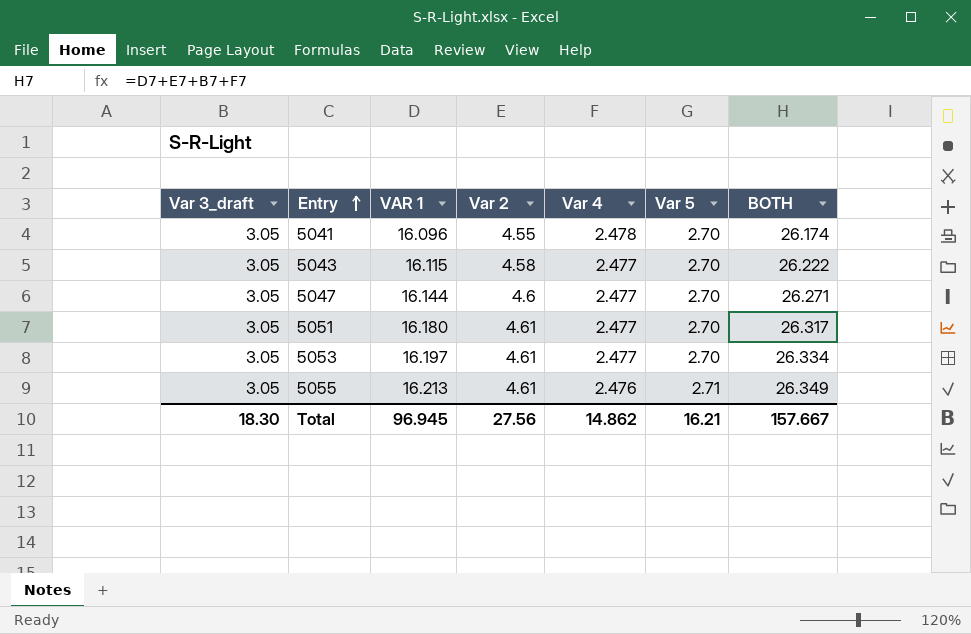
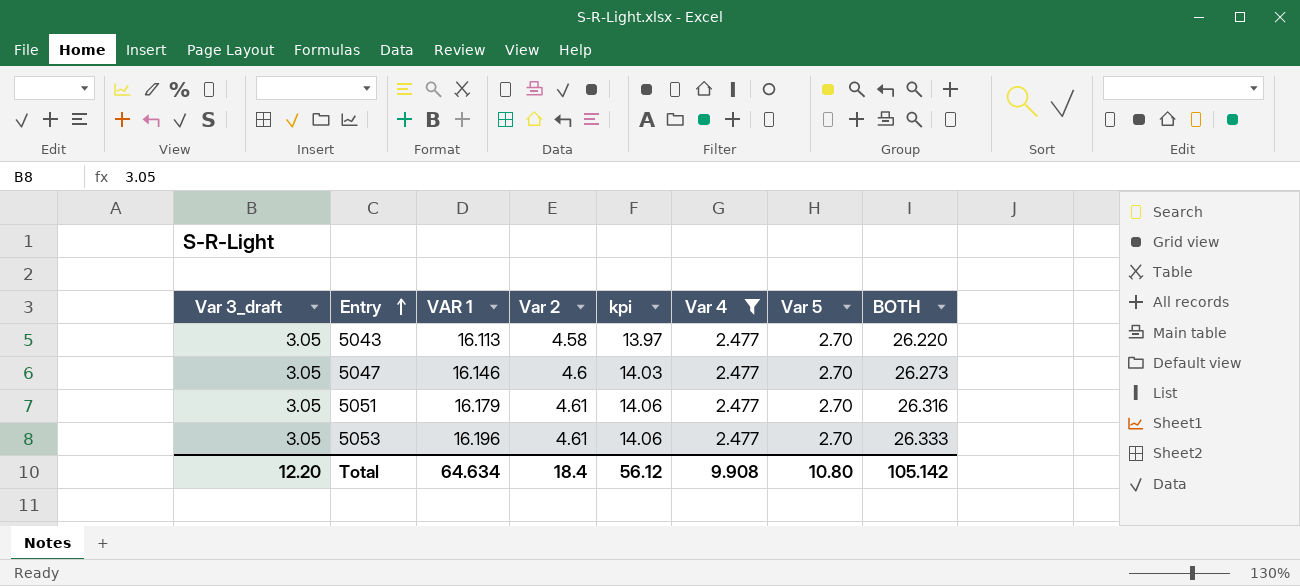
filter: none -> Var 4 = 2.477
column kpi | formula: none -> [Var 3_draft] * [Var 2]
5043 | VAR 1: 16.115 -> 16.113
5043 | BOTH: 26.222 -> 26.220
5047 | VAR 1: 16.144 -> 16.146
5047 | BOTH: 26.271 -> 26.273
5051 | VAR 1: 16.180 -> 16.179
5051 | BOTH: 26.317 -> 26.316
5053 | VAR 1: 16.197 -> 16.196
5053 | BOTH: 26.334 -> 26.333
Total | Var 3_draft: 18.30 -> 12.20
Total | VAR 1: 96.945 -> 64.634
Total | Var 2: 27.56 -> 18.4
Total | Var 4: 14.862 -> 9.908
Total | Var 5: 16.21 -> 10.80
Total | BOTH: 157.667 -> 105.142

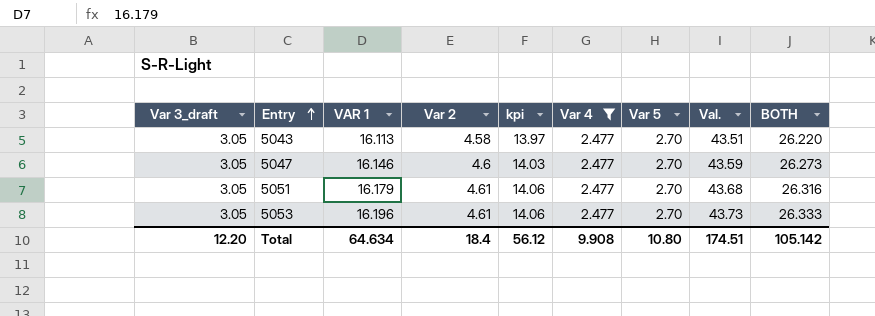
column Val. | formula: none -> [VAR 1] * [Var 5]

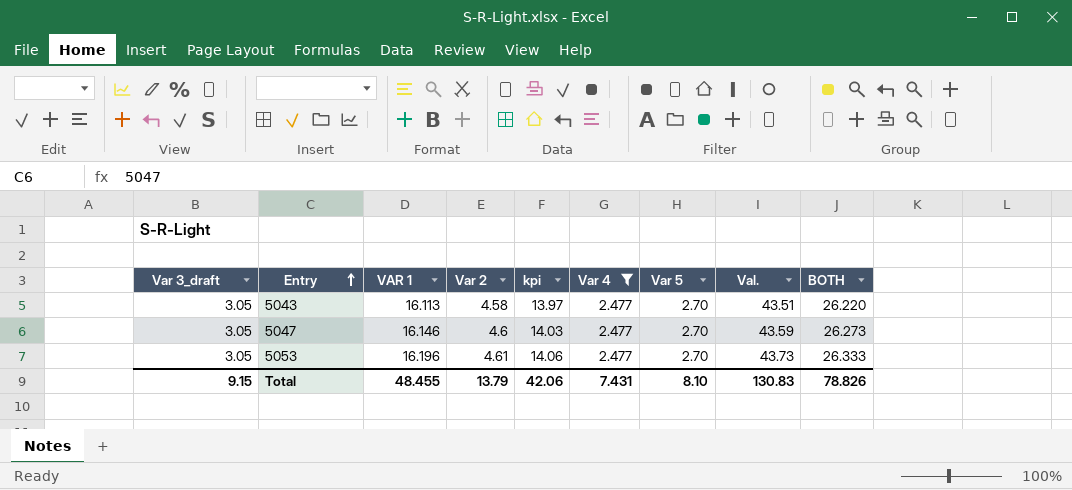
row 5051: 3.05 | 16.179 | 4.61 | 14.06 | 2.477 | 2.70 | 43.68 | 26.316 -> none
Total | Var 3_draft: 12.20 -> 9.15
Total | VAR 1: 64.634 -> 48.455
Total | Var 2: 18.4 -> 13.79
Total | kpi: 56.12 -> 42.06
Total | Var 4: 9.908 -> 7.431
Total | Var 5: 10.80 -> 8.10
Total | Val.: 174.51 -> 130.83
Total | BOTH: 105.142 -> 78.826

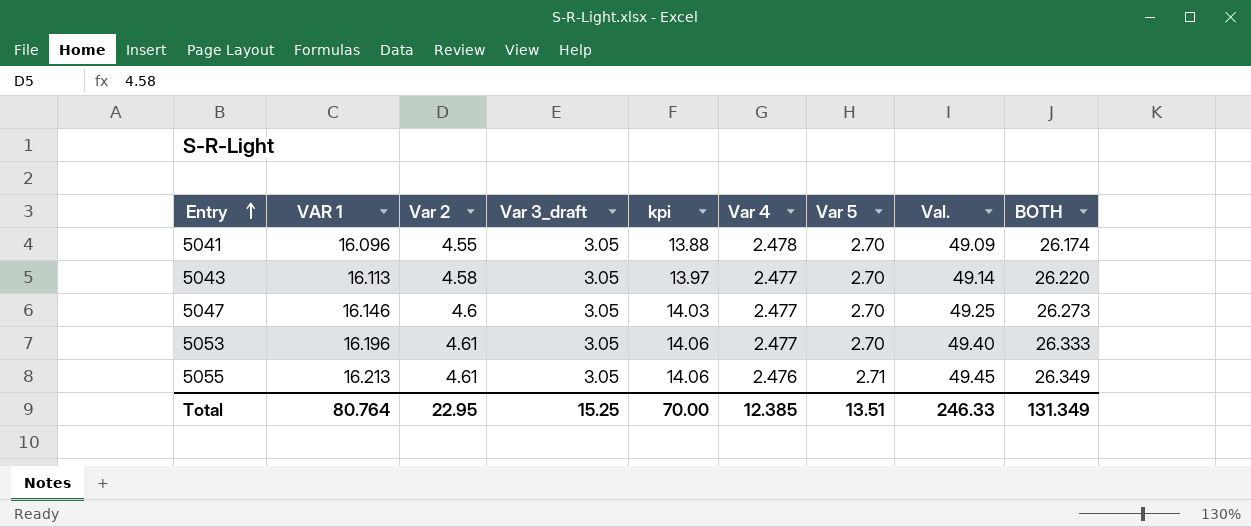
filter: Var 4 = 2.477 -> none
column Var 3_draft | position: 1 -> 4
column Val. | formula: [VAR 1] * [Var 5] -> [VAR 1] * [Var 3_draft]
Total | VAR 1: 48.455 -> 80.764
Total | Var 2: 13.79 -> 22.95
Total | Var 3_draft: 9.15 -> 15.25
Total | kpi: 42.06 -> 70.00
Total | Var 4: 7.431 -> 12.385
Total | Var 5: 8.10 -> 13.51
Total | Val.: 130.83 -> 246.33
Total | BOTH: 78.826 -> 131.349

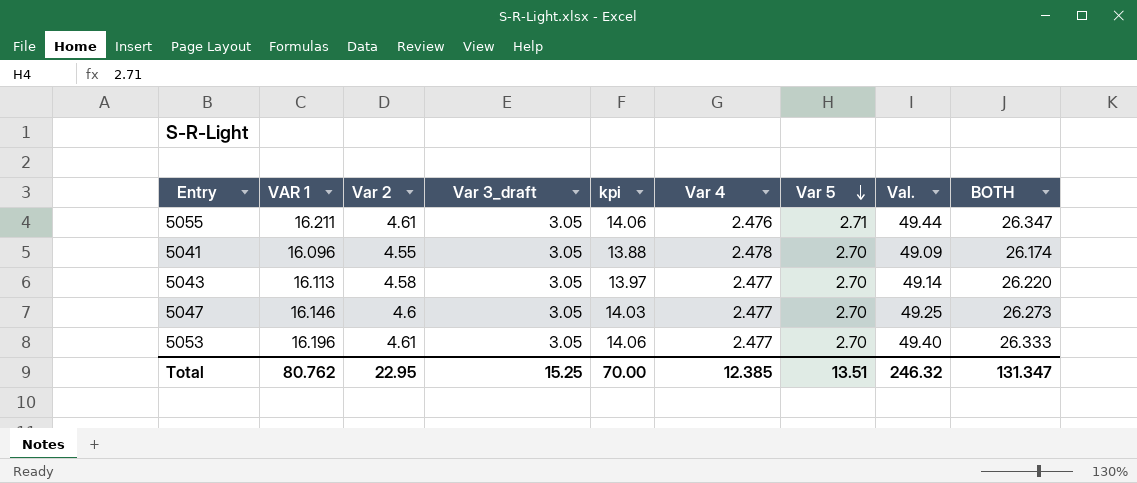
row order: Entry ascending -> Var 5 descending
5055 | VAR 1: 16.213 -> 16.211
5055 | Val.: 49.45 -> 49.44
5055 | BOTH: 26.349 -> 26.347
Total | VAR 1: 80.764 -> 80.762
Total | Val.: 246.33 -> 246.32
Total | BOTH: 131.349 -> 131.347

